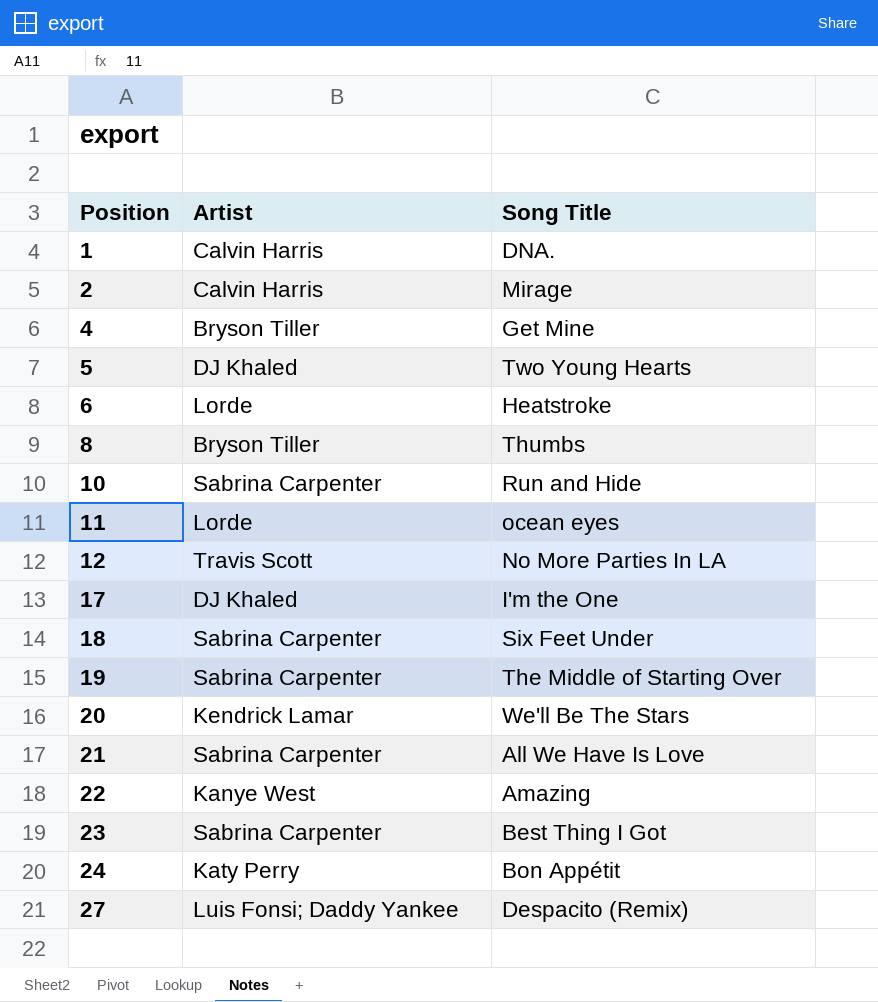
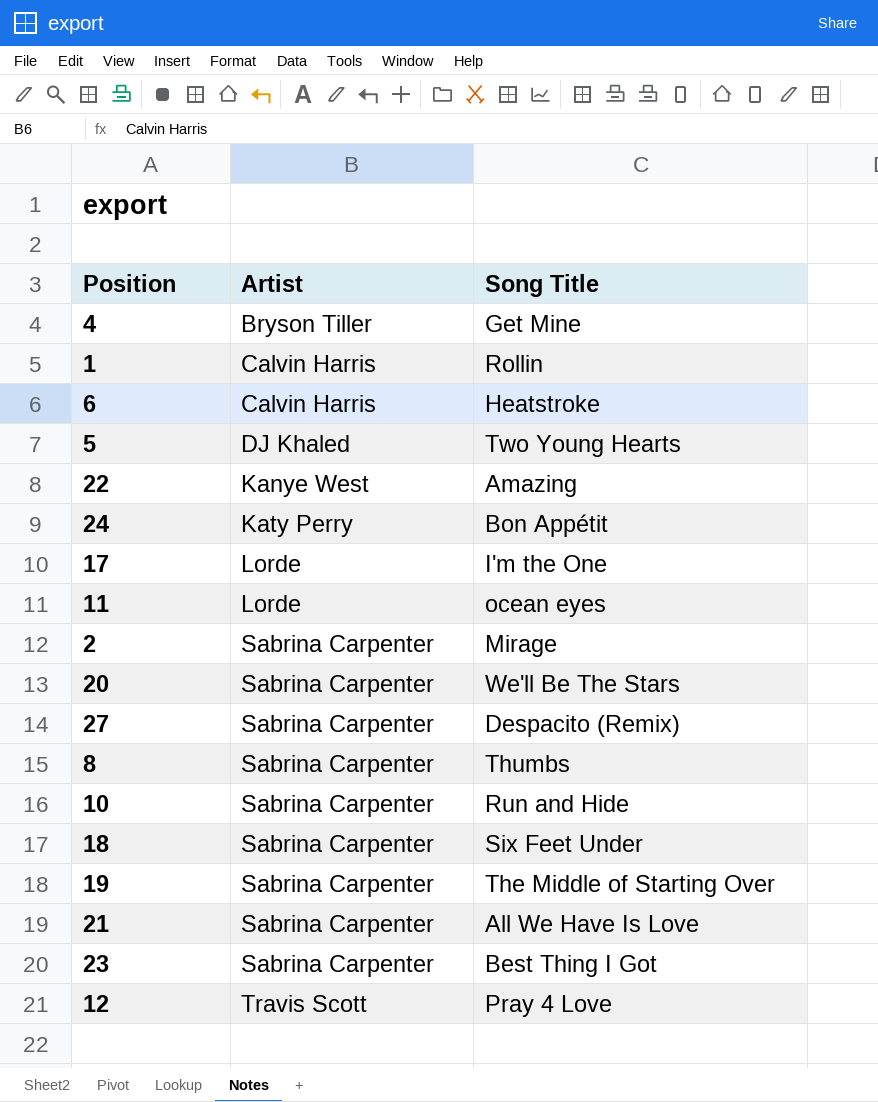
row order: Position ascending -> Artist ascending
1 | Song Title: DNA. -> Rollin
6 | Artist: Lorde -> Calvin Harris
17 | Artist: DJ Khaled -> Lorde
2 | Artist: Calvin Harris -> Sabrina Carpenter
20 | Artist: Kendrick Lamar -> Sabrina Carpenter
27 | Artist: Luis Fonsi; Daddy Yankee -> Sabrina Carpenter
8 | Artist: Bryson Tiller -> Sabrina Carpenter
12 | Song Title: No More Parties In LA -> Pray 4 Love

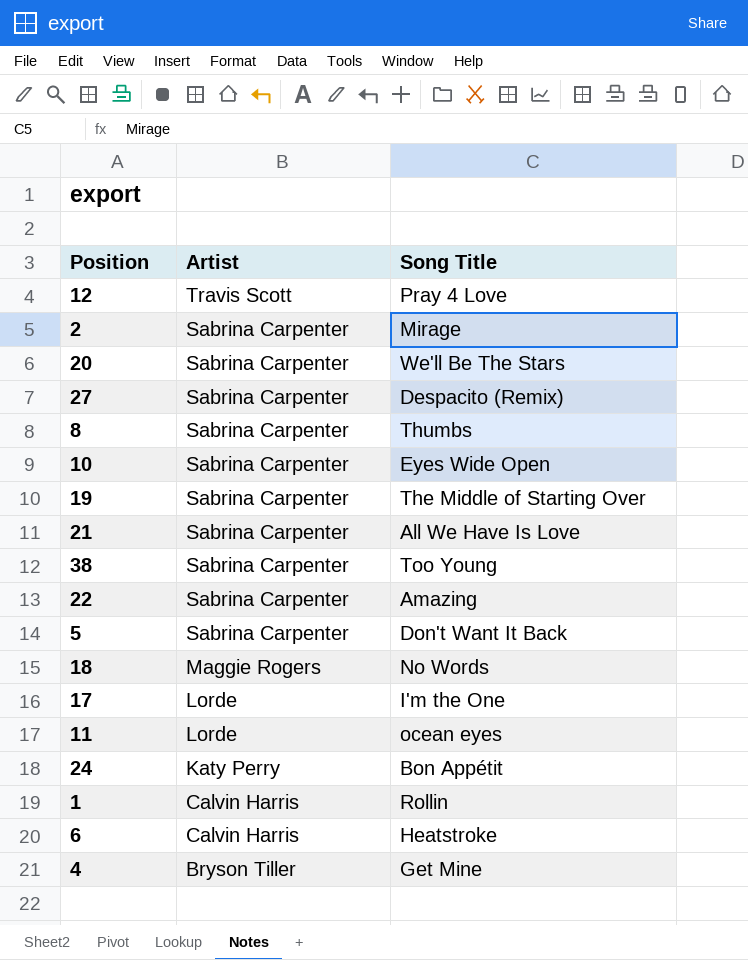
row order: Artist ascending -> Artist descending
row 23: Sabrina Carpenter | Best Thing I Got -> none
10 | Song Title: Run and Hide -> Eyes Wide Open
row 38: none -> Sabrina Carpenter | Too Young
22 | Artist: Kanye West -> Sabrina Carpenter
5 | Artist: DJ Khaled -> Sabrina Carpenter
5 | Song Title: Two Young Hearts -> Don't Want It Back
18 | Artist: Sabrina Carpenter -> Maggie Rogers
18 | Song Title: Six Feet Under -> No Words

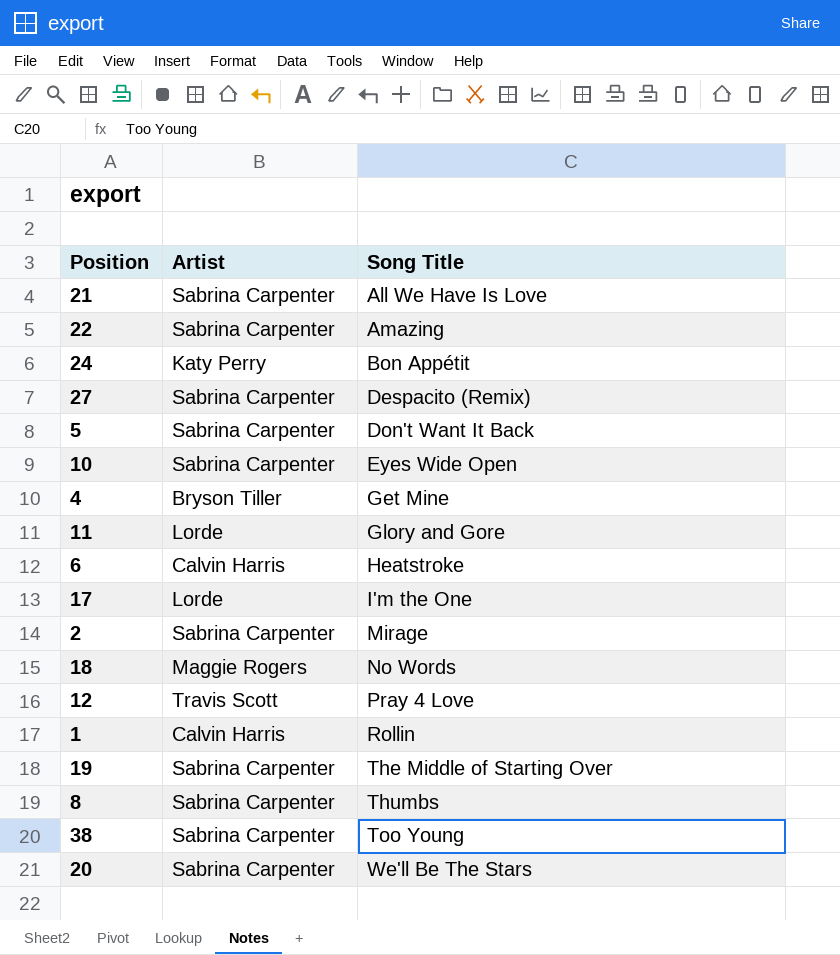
row order: Artist descending -> Song Title ascending
11 | Song Title: ocean eyes -> Glory and Gore

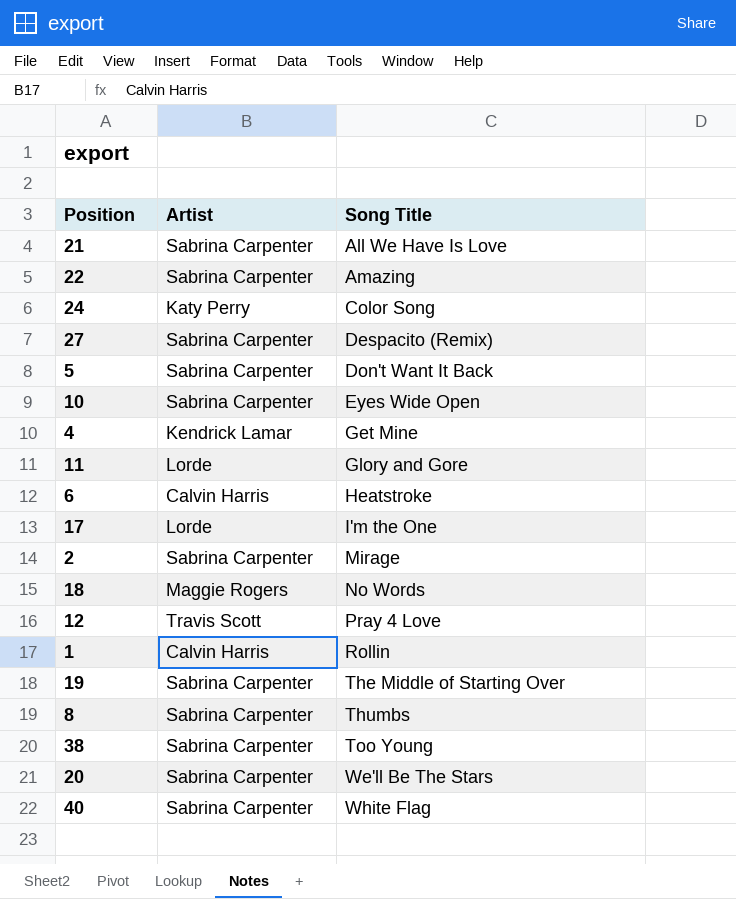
24 | Song Title: Bon Appétit -> Color Song
4 | Artist: Bryson Tiller -> Kendrick Lamar
row 40: none -> Sabrina Carpenter | White Flag

